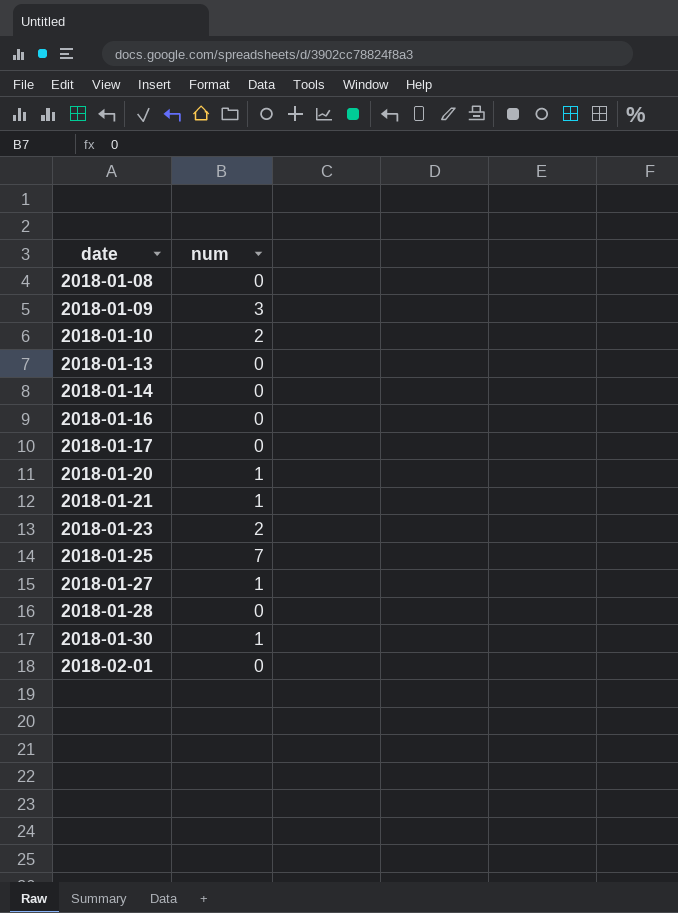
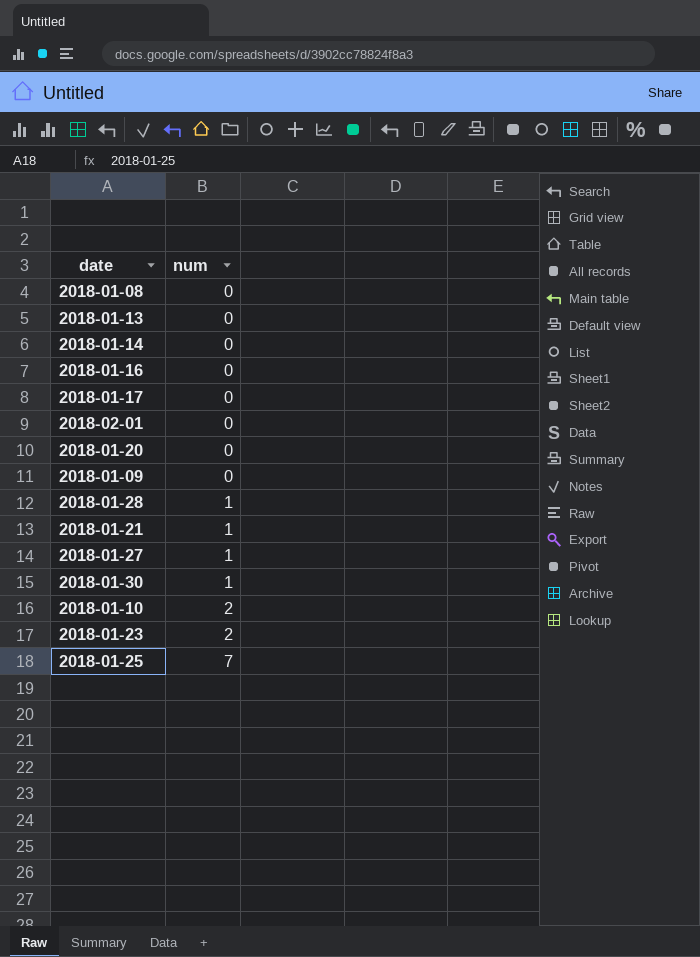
row order: date ascending -> num ascending
2018-01-20 | num: 1 -> 0
2018-01-09 | num: 3 -> 0
2018-01-28 | num: 0 -> 1

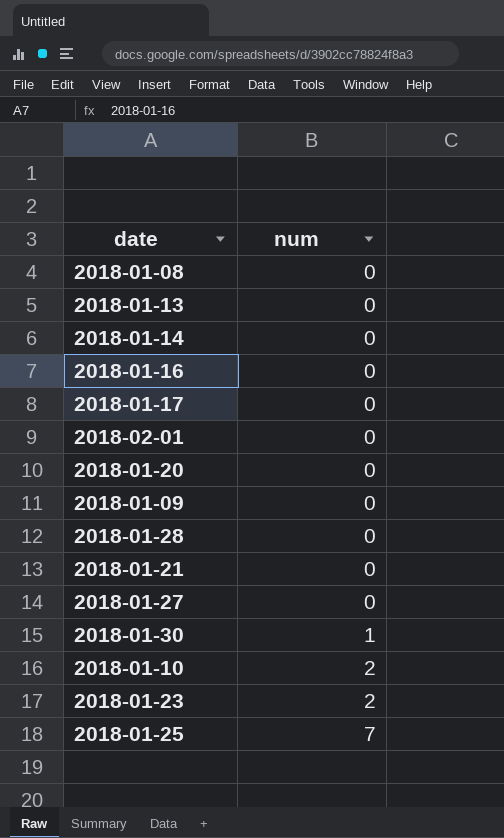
2018-01-28 | num: 1 -> 0
2018-01-21 | num: 1 -> 0
2018-01-27 | num: 1 -> 0

